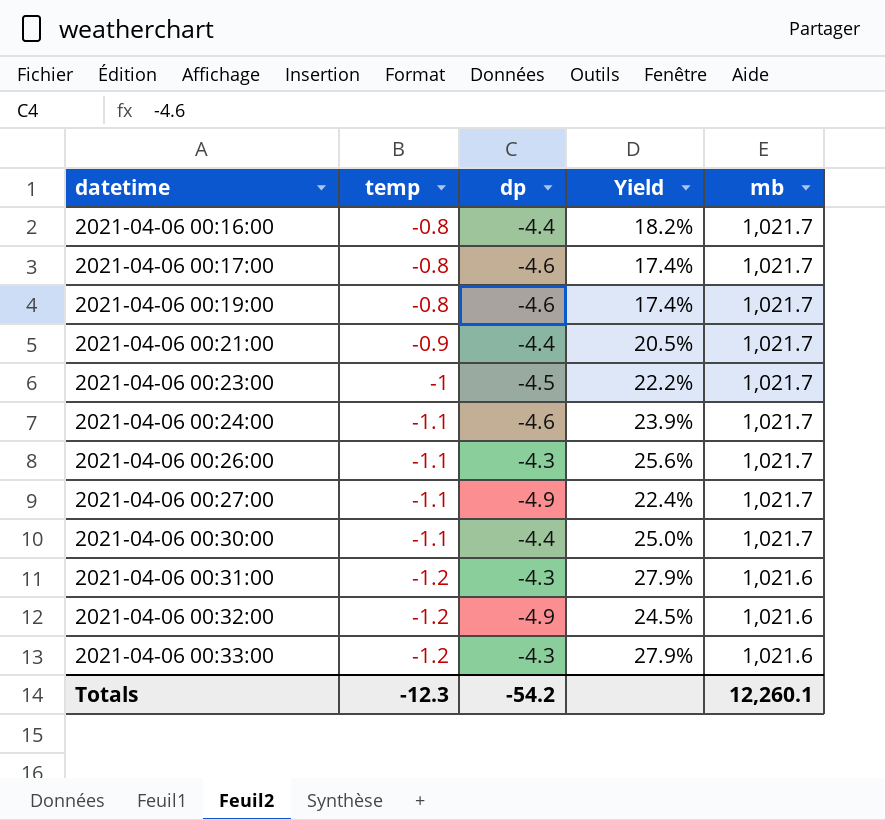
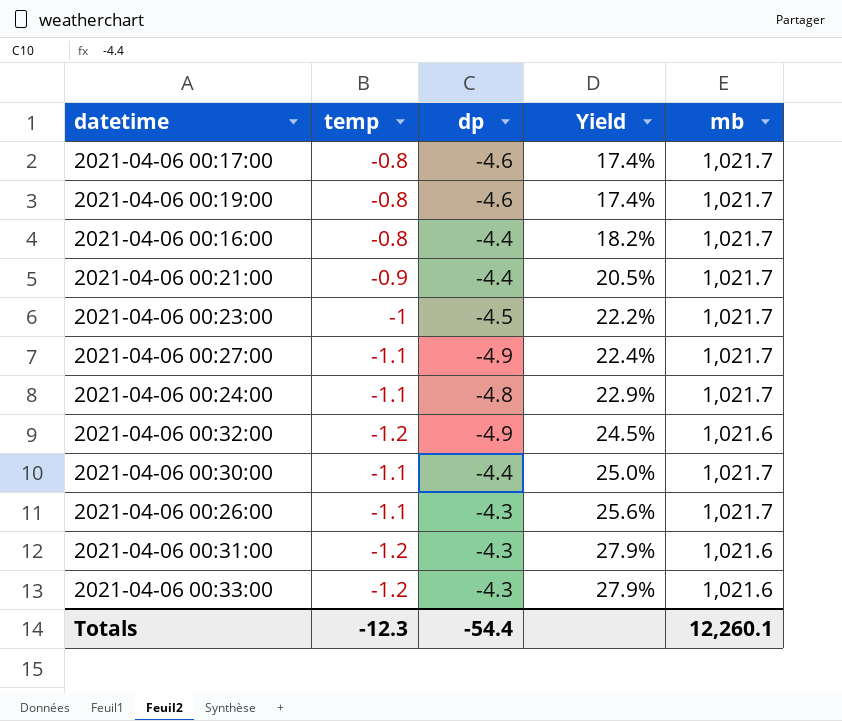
row order: datetime ascending -> Yield ascending
2021-04-06 00:24:00 | dp: -4.6 -> -4.8
2021-04-06 00:24:00 | Yield: 23.9% -> 22.9%
Totals | dp: -54.2 -> -54.4

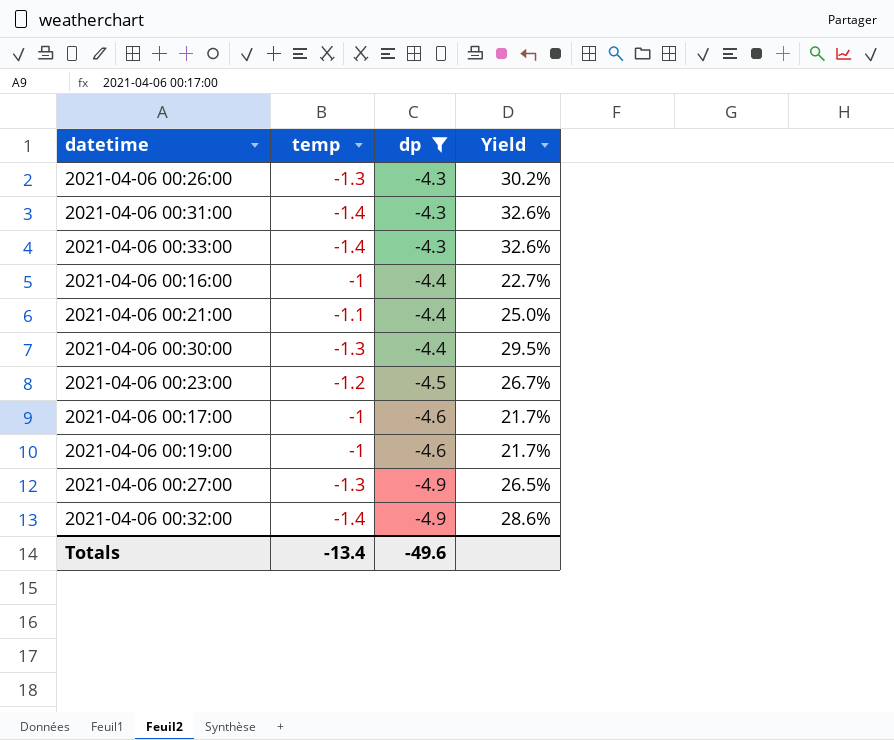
filter: none -> dp != -4.8
row order: Yield ascending -> dp descending
column mb | position: 5 -> none
2021-04-06 00:26:00 | temp: -1.1 -> -1.3
2021-04-06 00:26:00 | Yield: 25.6% -> 30.2%
2021-04-06 00:31:00 | temp: -1.2 -> -1.4
2021-04-06 00:31:00 | Yield: 27.9% -> 32.6%
2021-04-06 00:33:00 | temp: -1.2 -> -1.4
2021-04-06 00:33:00 | Yield: 27.9% -> 32.6%
2021-04-06 00:16:00 | temp: -0.8 -> -1
2021-04-06 00:16:00 | Yield: 18.2% -> 22.7%
2021-04-06 00:21:00 | temp: -0.9 -> -1.1
2021-04-06 00:21:00 | Yield: 20.5% -> 25.0%
2021-04-06 00:30:00 | temp: -1.1 -> -1.3
2021-04-06 00:30:00 | Yield: 25.0% -> 29.5%
2021-04-06 00:23:00 | temp: -1 -> -1.2
2021-04-06 00:23:00 | Yield: 22.2% -> 26.7%
2021-04-06 00:17:00 | temp: -0.8 -> -1
2021-04-06 00:17:00 | Yield: 17.4% -> 21.7%
2021-04-06 00:19:00 | temp: -0.8 -> -1
2021-04-06 00:19:00 | Yield: 17.4% -> 21.7%
2021-04-06 00:27:00 | temp: -1.1 -> -1.3
2021-04-06 00:27:00 | Yield: 22.4% -> 26.5%
2021-04-06 00:32:00 | temp: -1.2 -> -1.4
2021-04-06 00:32:00 | Yield: 24.5% -> 28.6%
Totals | temp: -12.3 -> -13.4
Totals | dp: -54.4 -> -49.6

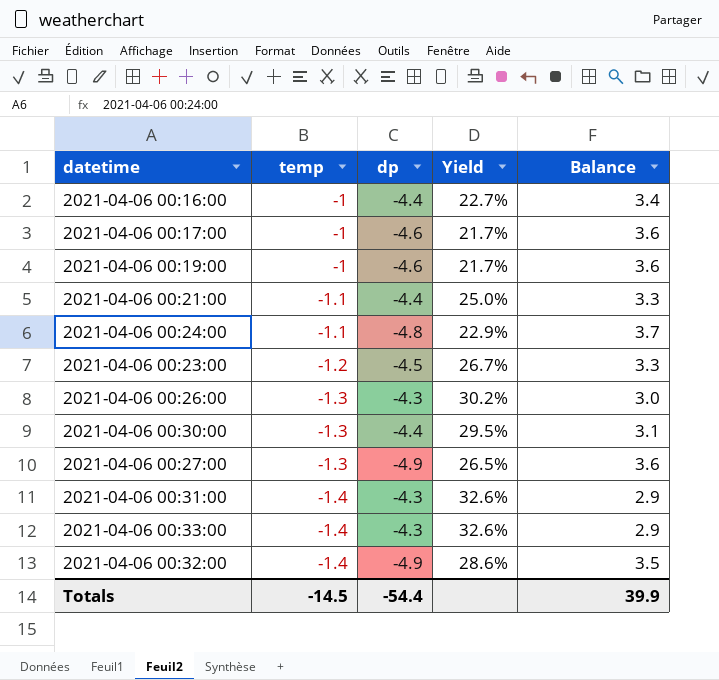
filter: dp != -4.8 -> none
row order: dp descending -> temp descending
column Balance | formula: none -> [temp] - [dp]
Totals | temp: -13.4 -> -14.5
Totals | dp: -49.6 -> -54.4

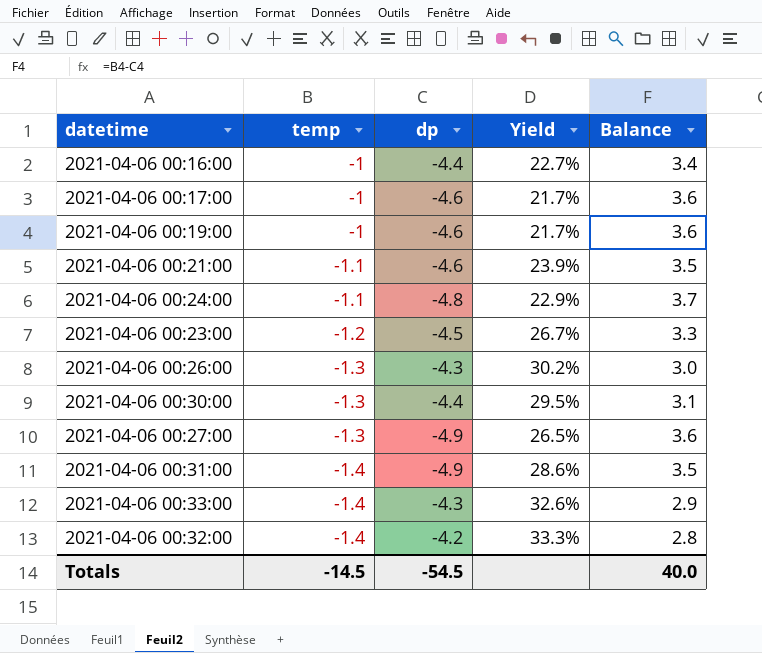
2021-04-06 00:21:00 | dp: -4.4 -> -4.6
2021-04-06 00:21:00 | Yield: 25.0% -> 23.9%
2021-04-06 00:21:00 | Balance: 3.3 -> 3.5
2021-04-06 00:31:00 | dp: -4.3 -> -4.9
2021-04-06 00:31:00 | Yield: 32.6% -> 28.6%
2021-04-06 00:31:00 | Balance: 2.9 -> 3.5
2021-04-06 00:32:00 | dp: -4.9 -> -4.2
2021-04-06 00:32:00 | Yield: 28.6% -> 33.3%
2021-04-06 00:32:00 | Balance: 3.5 -> 2.8
Totals | dp: -54.4 -> -54.5
Totals | Balance: 39.9 -> 40.0

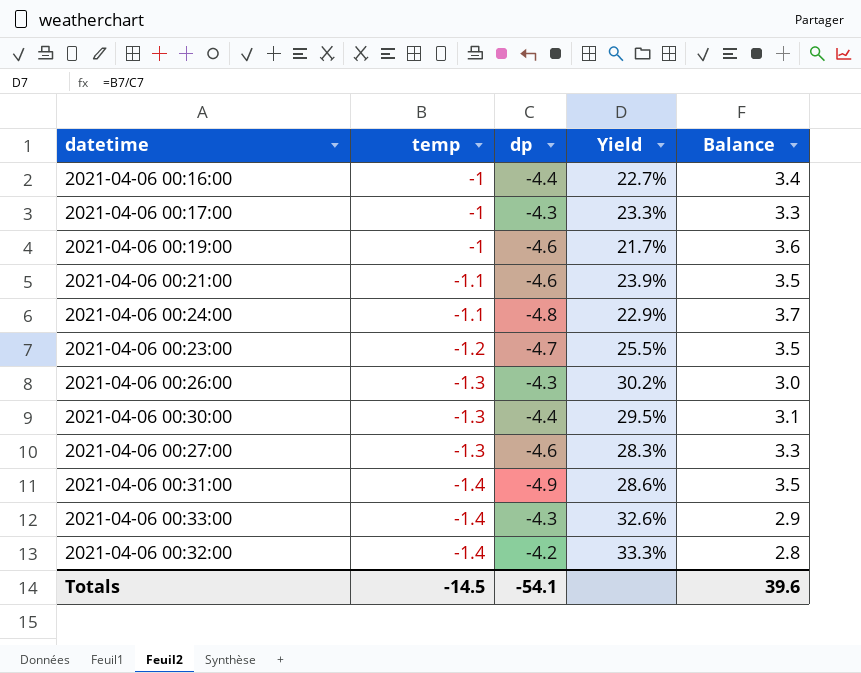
2021-04-06 00:17:00 | dp: -4.6 -> -4.3
2021-04-06 00:17:00 | Yield: 21.7% -> 23.3%
2021-04-06 00:17:00 | Balance: 3.6 -> 3.3
2021-04-06 00:23:00 | dp: -4.5 -> -4.7
2021-04-06 00:23:00 | Yield: 26.7% -> 25.5%
2021-04-06 00:23:00 | Balance: 3.3 -> 3.5
2021-04-06 00:27:00 | dp: -4.9 -> -4.6
2021-04-06 00:27:00 | Yield: 26.5% -> 28.3%
2021-04-06 00:27:00 | Balance: 3.6 -> 3.3
Totals | dp: -54.5 -> -54.1
Totals | Balance: 40.0 -> 39.6

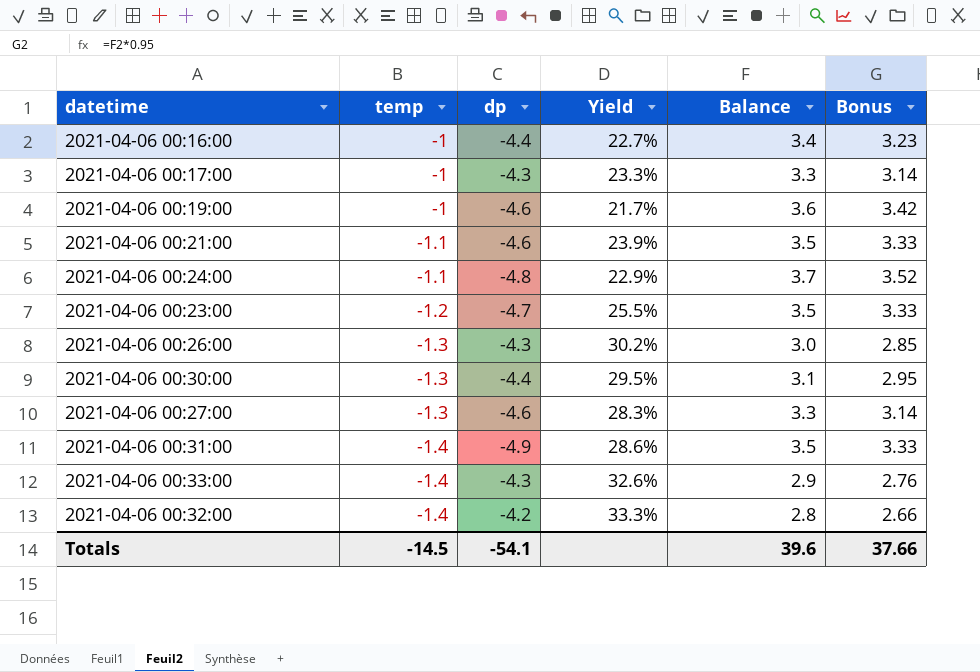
column Bonus | formula: none -> [Balance] * 0.95

